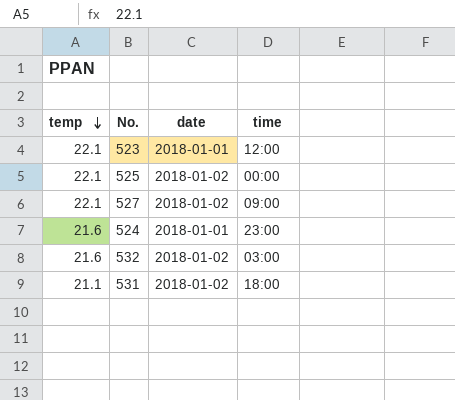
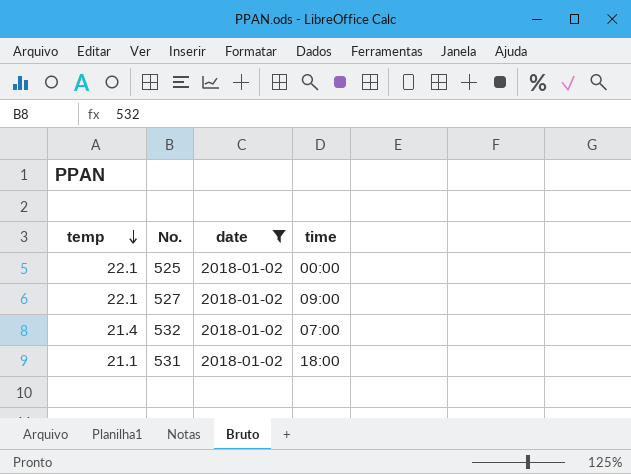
filter: none -> date = 2018-01-02
532 | temp: 21.6 -> 21.4
532 | time: 03:00 -> 07:00

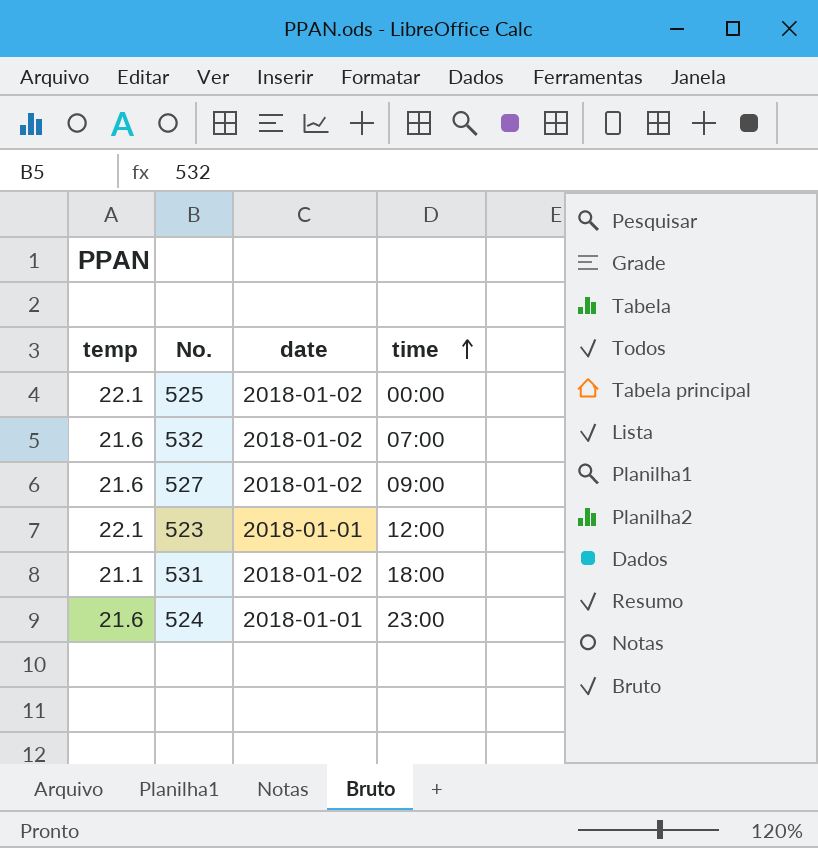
filter: date = 2018-01-02 -> none
row order: temp descending -> time ascending
532 | temp: 21.4 -> 21.6
527 | temp: 22.1 -> 21.6

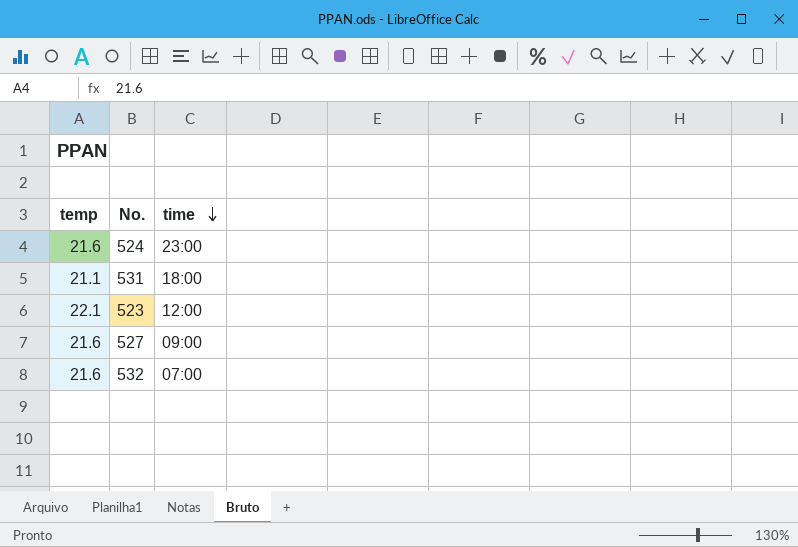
row order: time ascending -> time descending
column date | position: 3 -> none
row 525: 22.1 | 2018-01-02 | 00:00 -> none

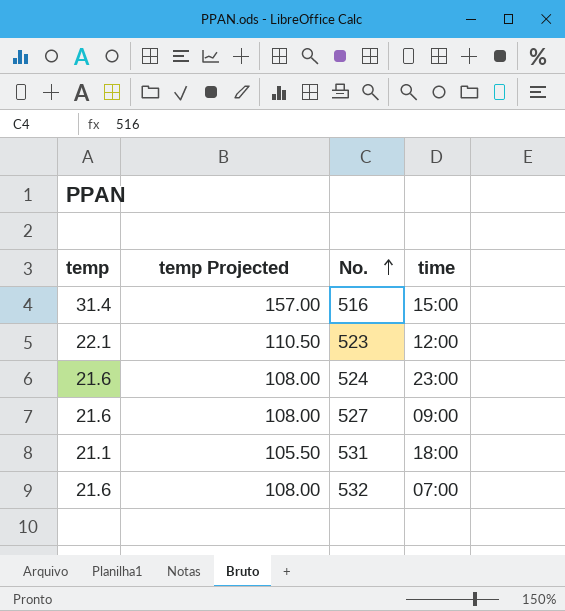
row order: time descending -> No. ascending
column temp Projected | formula: none -> [temp] * 5
row 516: none -> 31.4 | 157.00 | 15:00

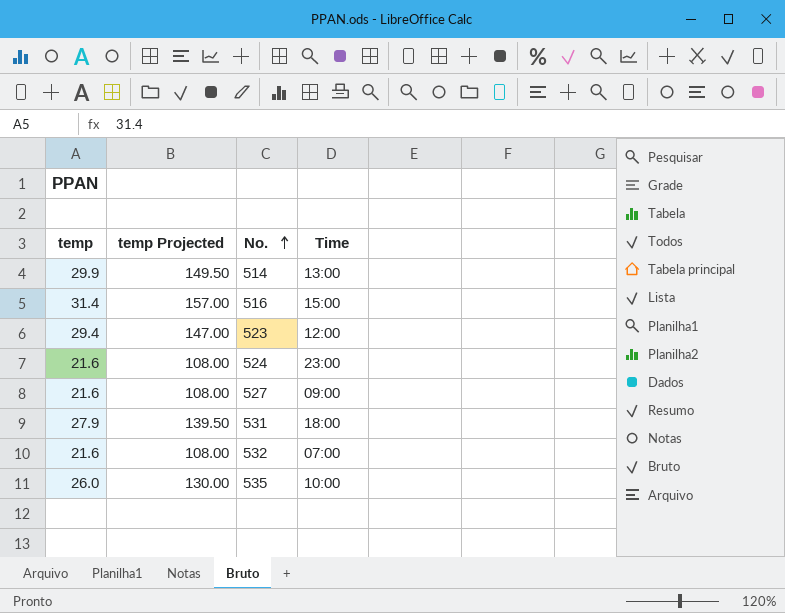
column name: time -> Time
row 514: none -> 29.9 | 149.50 | 13:00
523 | temp: 22.1 -> 29.4
523 | temp Projected: 110.50 -> 147.00
531 | temp: 21.1 -> 27.9
531 | temp Projected: 105.50 -> 139.50
row 535: none -> 26.0 | 130.00 | 10:00

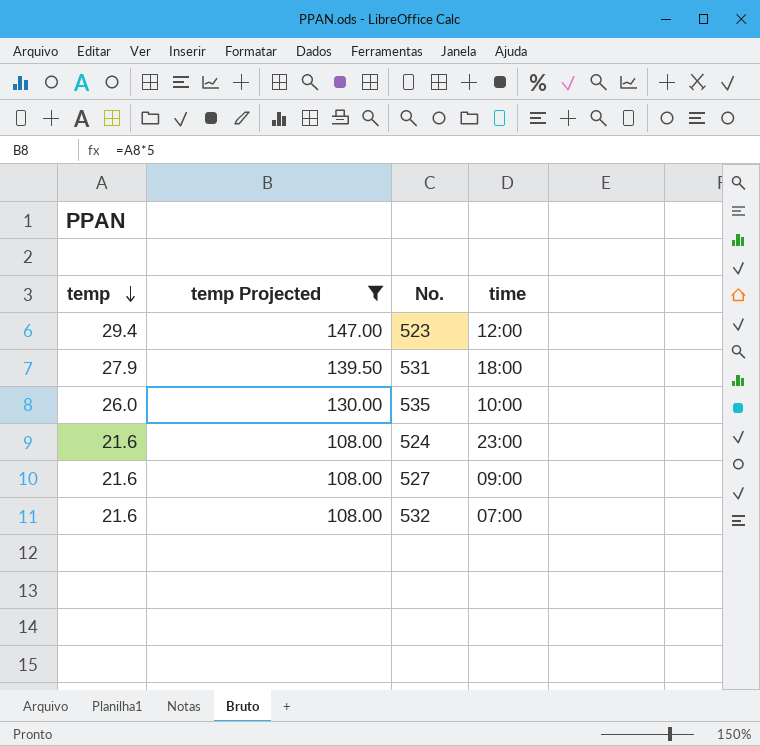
filter: none -> temp Projected <= 147.00
row order: No. ascending -> temp descending
column name: Time -> time

